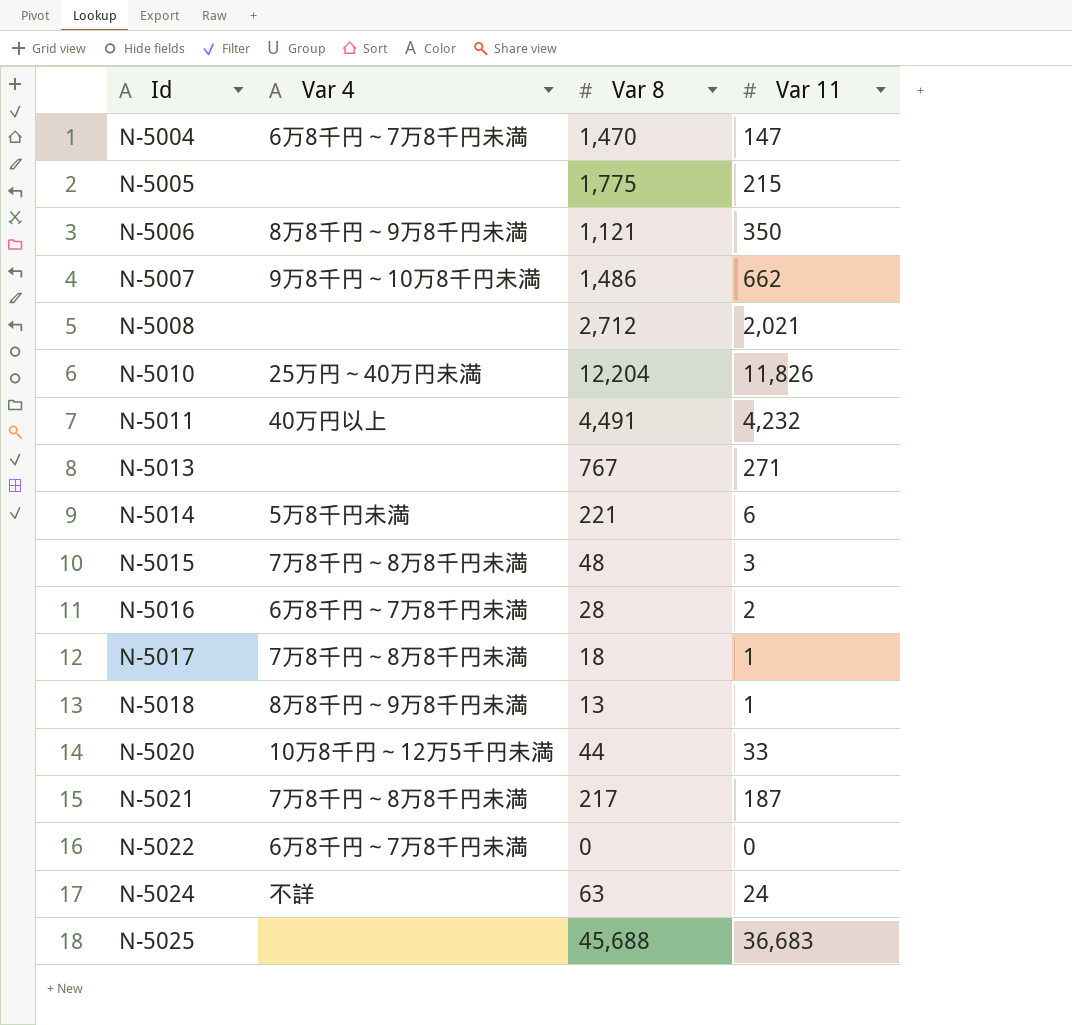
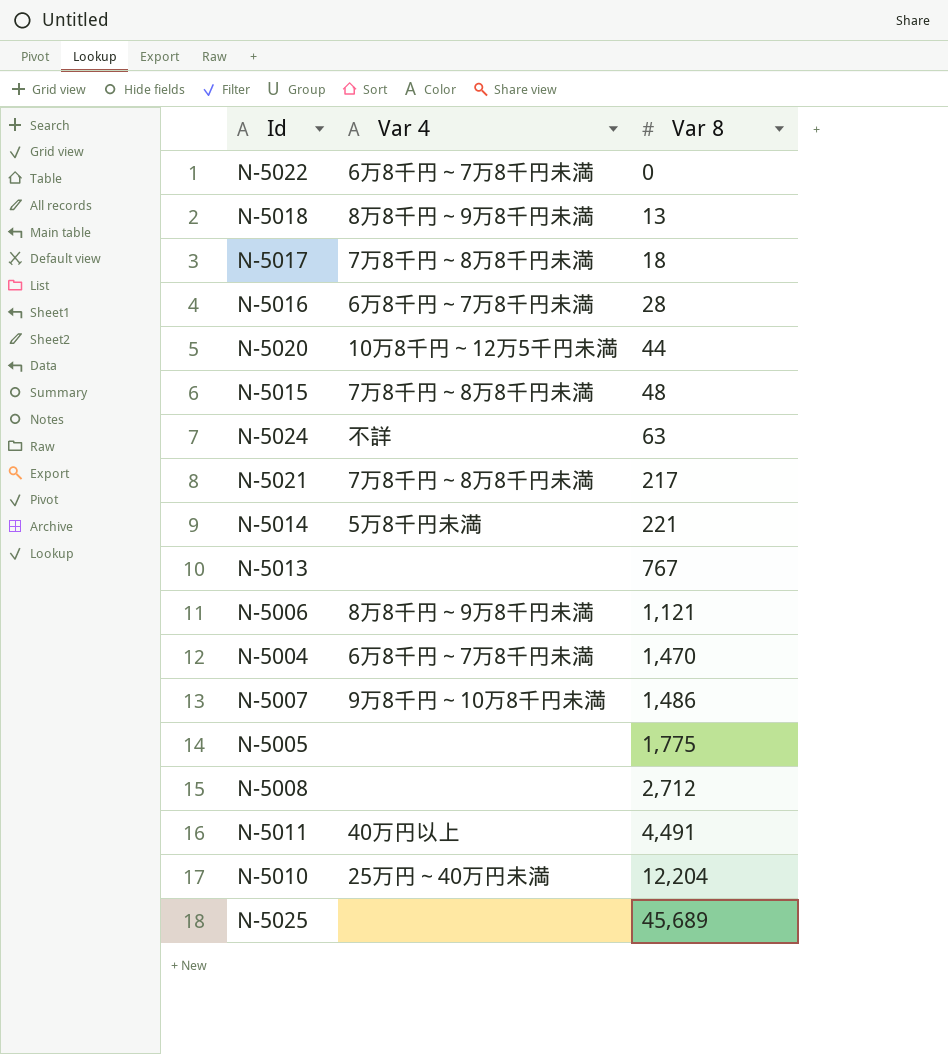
row order: Id ascending -> Var 8 ascending
column Var 11 | position: 4 -> none
N-5025 | Var 8: 45,688 -> 45,689

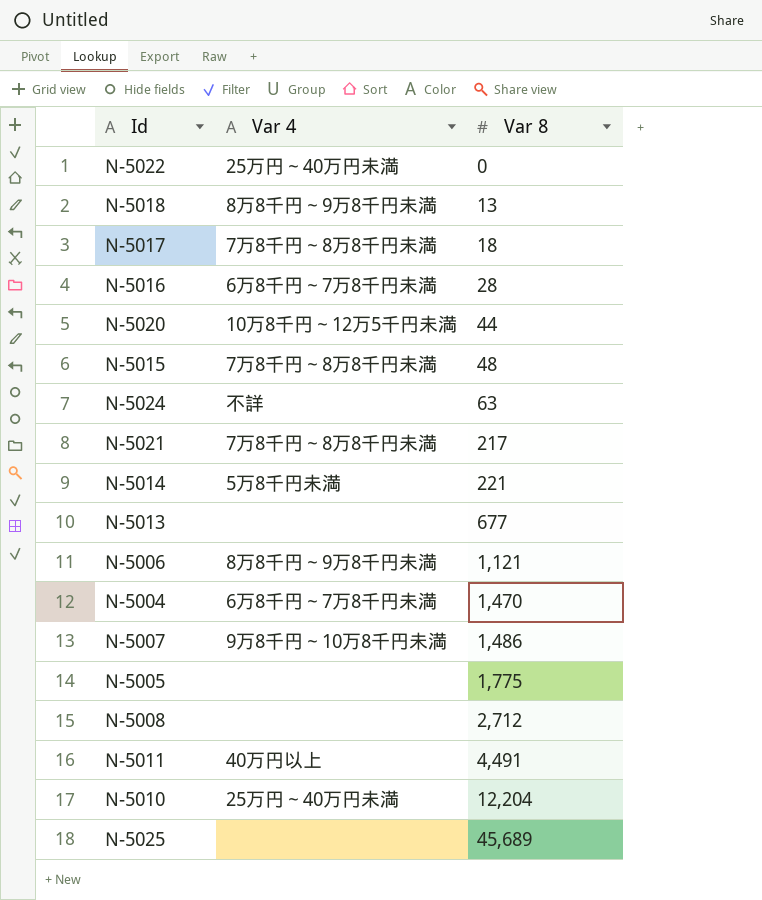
N-5022 | Var 4: 6万8千円～7万8千円未満 -> 25万円～40万円未満
N-5013 | Var 8: 767 -> 677

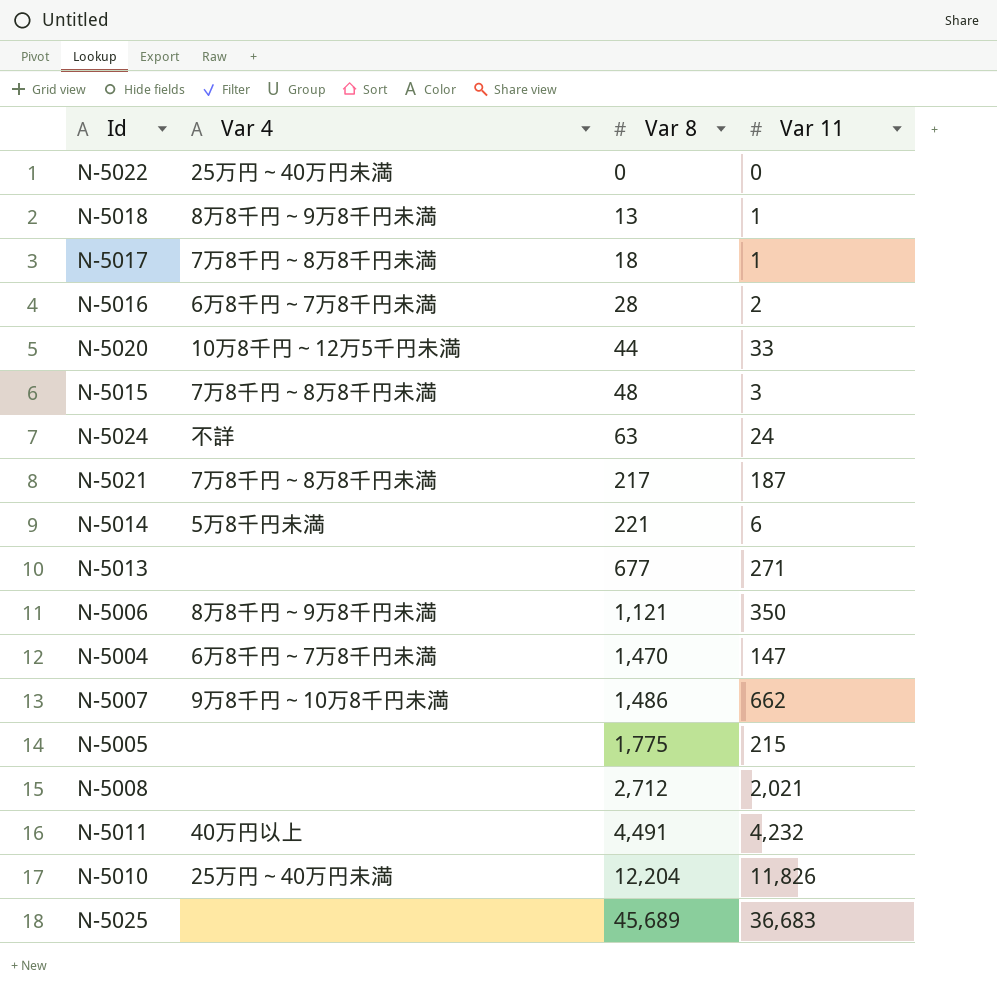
column Var 11 | position: none -> 4

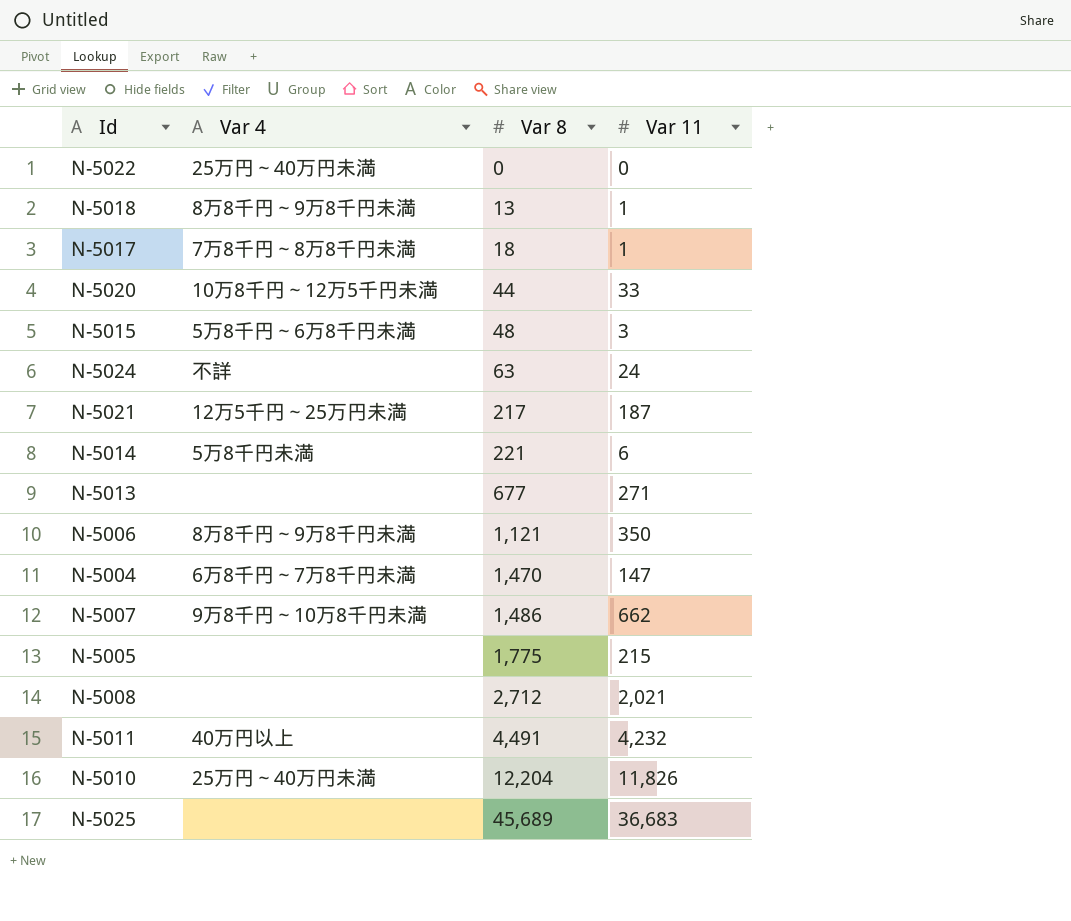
row N-5016: 6万8千円～7万8千円未満 | 28 | 2 -> none
N-5015 | Var 4: 7万8千円～8万8千円未満 -> 5万8千円～6万8千円未満
N-5021 | Var 4: 7万8千円～8万8千円未満 -> 12万5千円～25万円未満

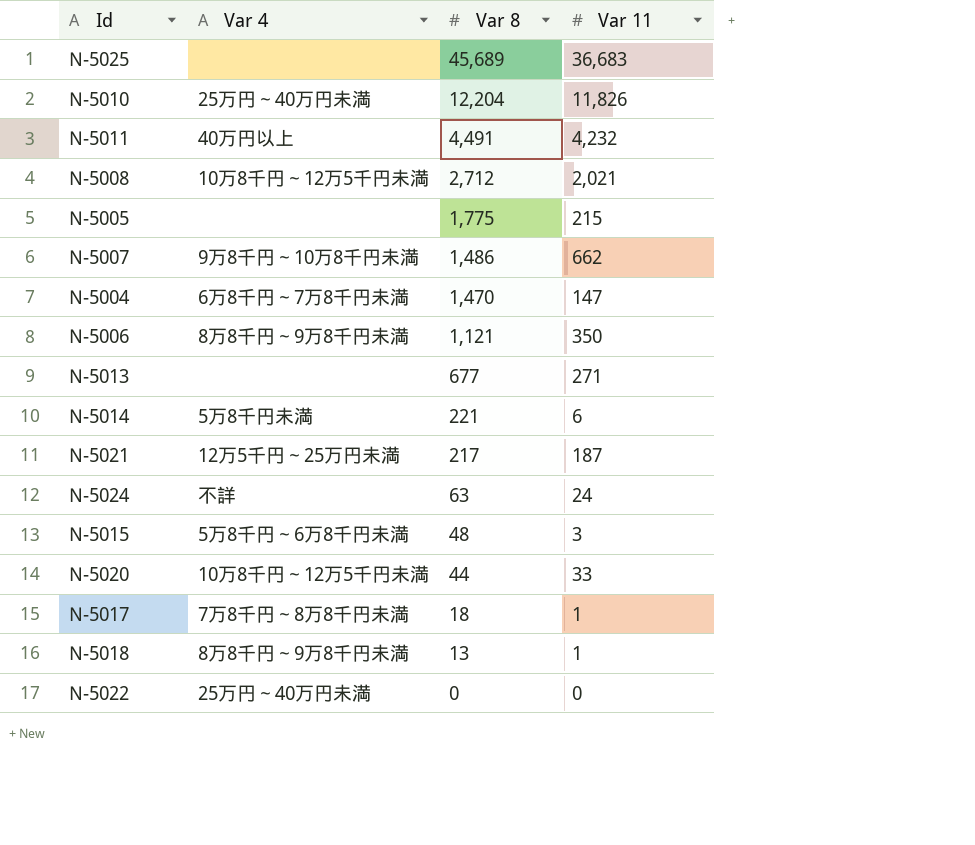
row order: Var 8 ascending -> Var 8 descending
N-5008 | Var 4: none -> 10万8千円～12万5千円未満

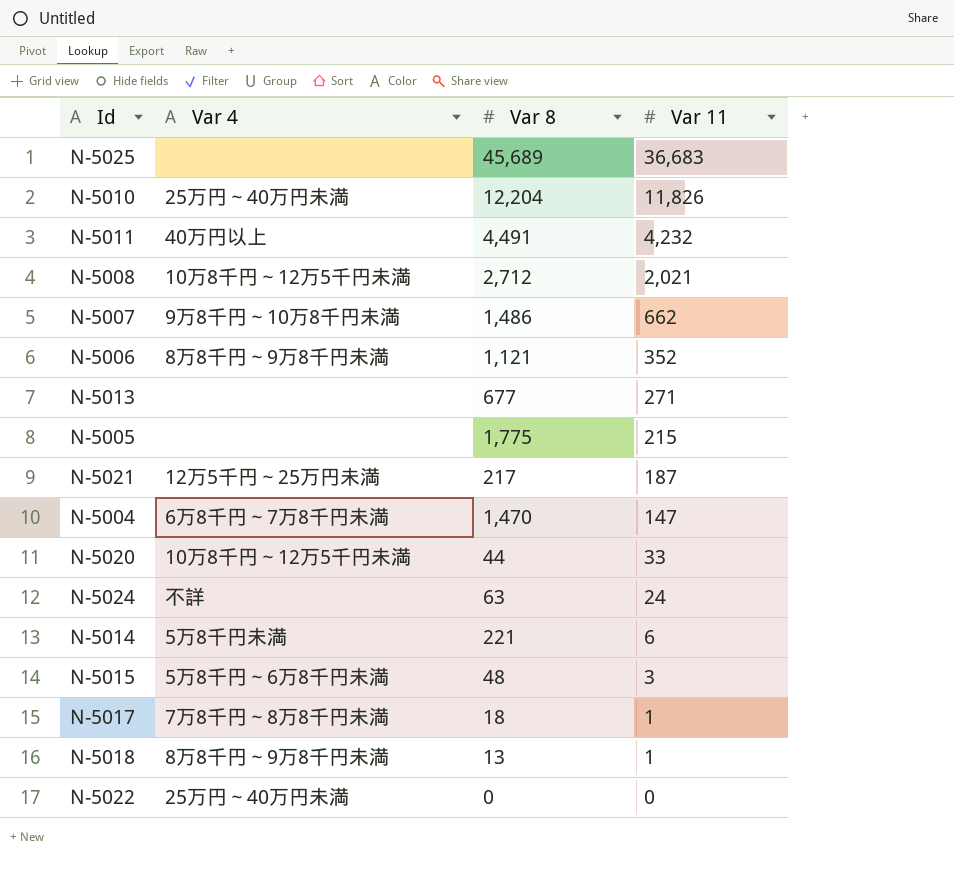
row order: Var 8 descending -> Var 11 descending
N-5006 | Var 11: 350 -> 352

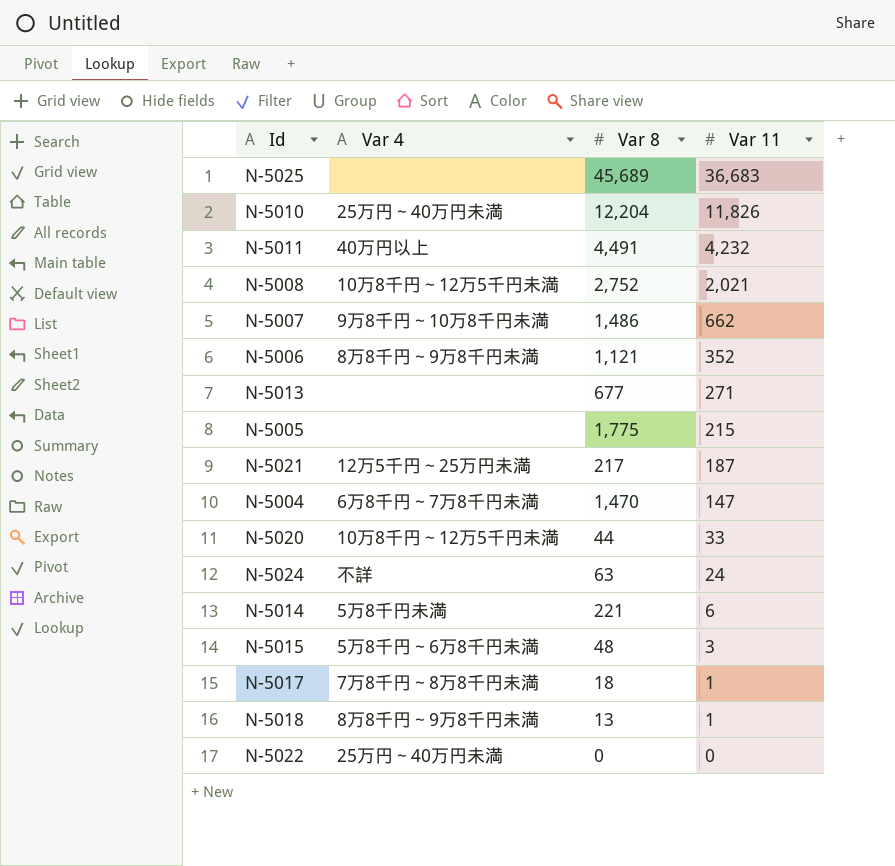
N-5008 | Var 8: 2,712 -> 2,752

